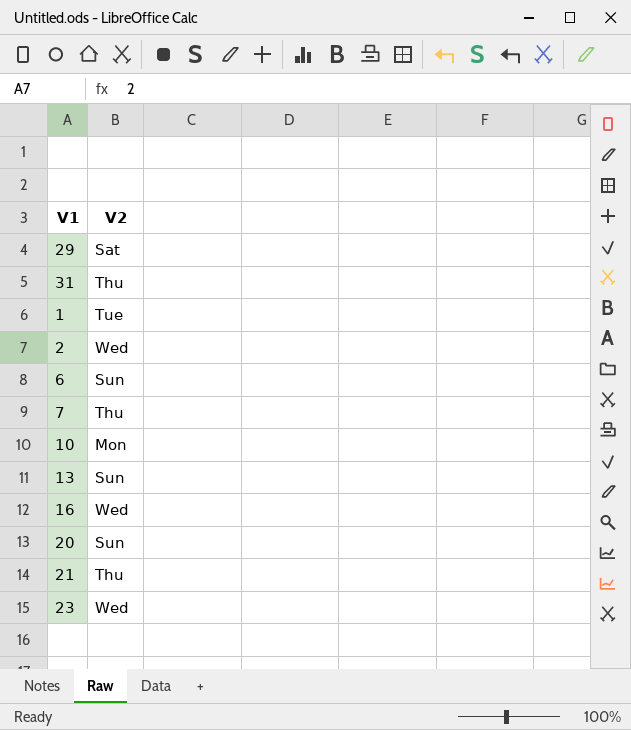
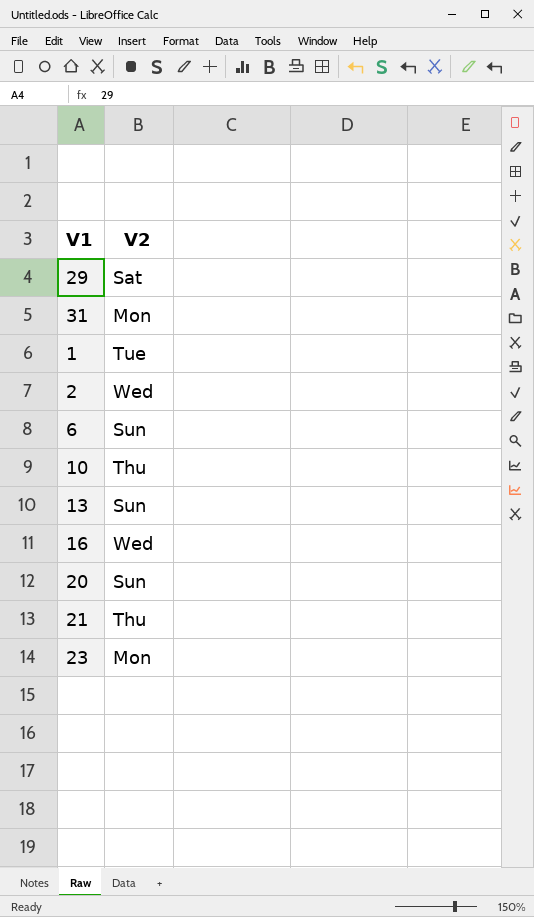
row 7: Thu -> none
31 | V2: Thu -> Mon
10 | V2: Mon -> Thu
23 | V2: Wed -> Mon

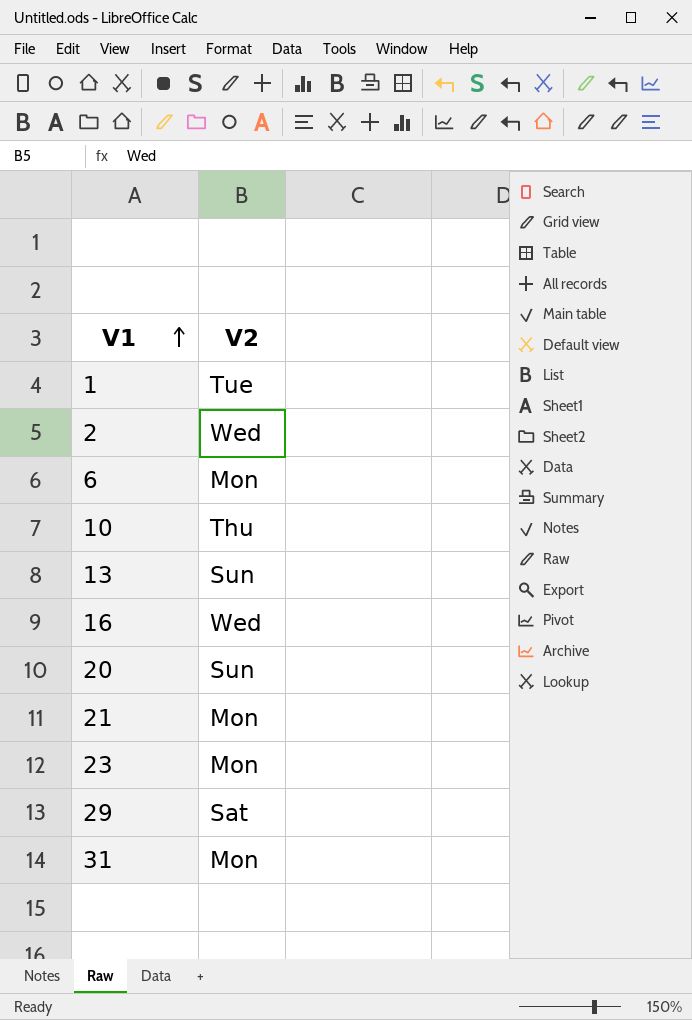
row order: none -> V1 ascending
6 | V2: Sun -> Mon
21 | V2: Thu -> Mon

